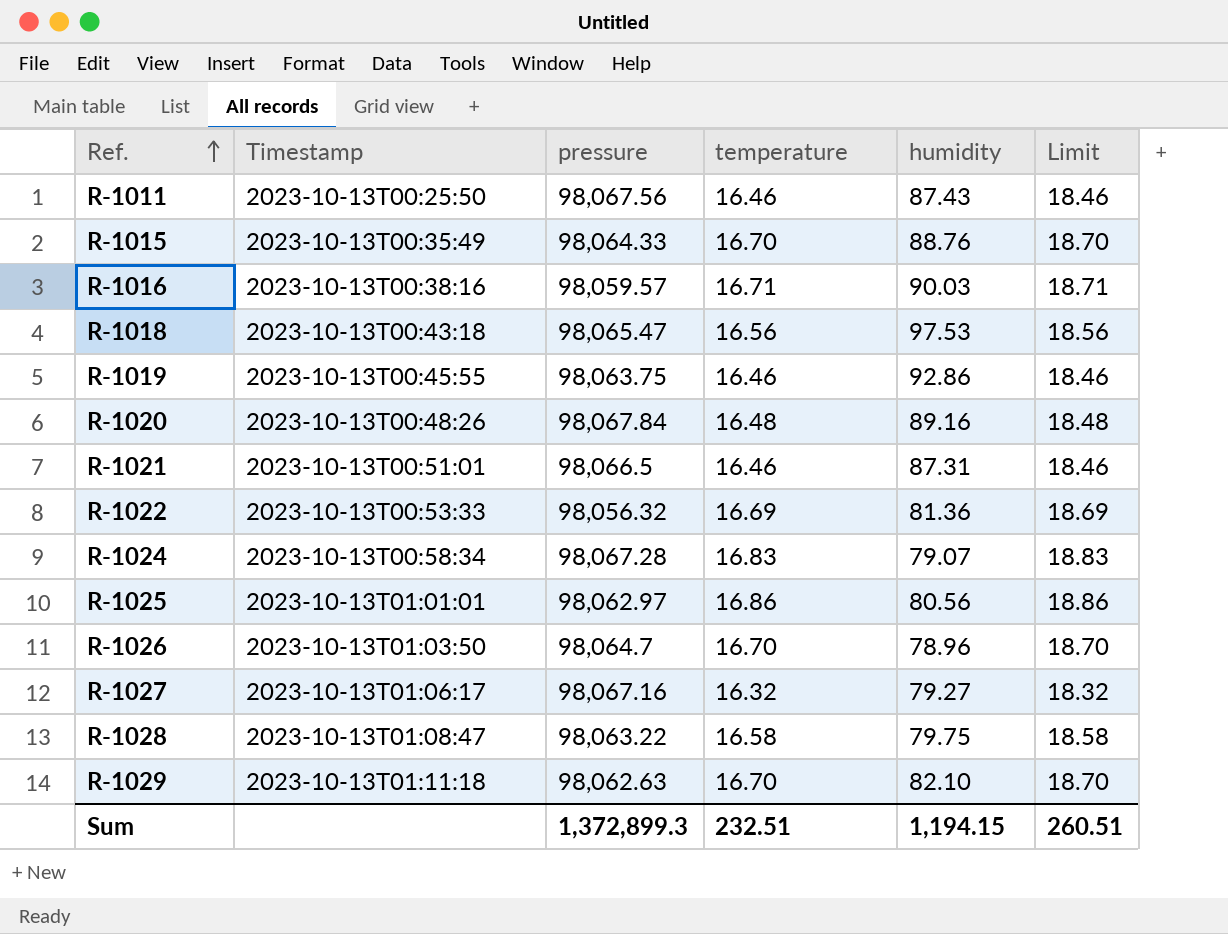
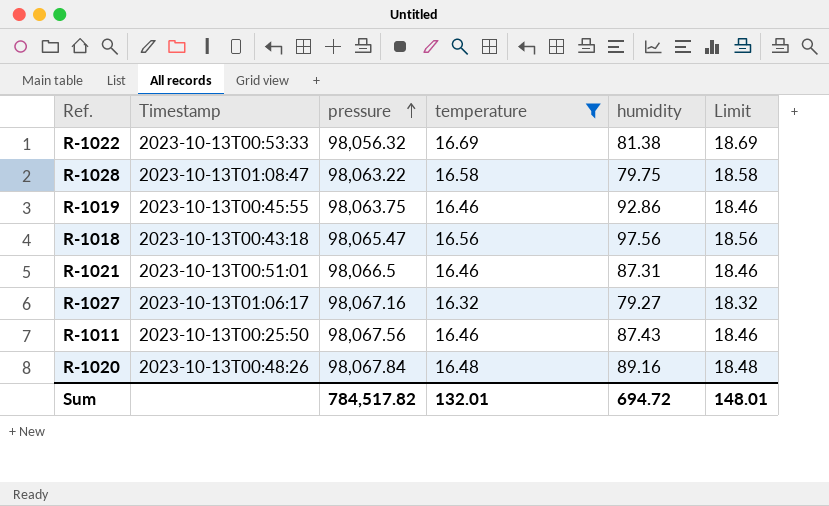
filter: none -> temperature <= 16.69
row order: Ref. ascending -> pressure ascending
R-1022 | humidity: 81.36 -> 81.38
R-1018 | humidity: 97.53 -> 97.56
Sum | pressure: 1,372,899.3 -> 784,517.82
Sum | temperature: 232.51 -> 132.01
Sum | humidity: 1,194.15 -> 694.72
Sum | Limit: 260.51 -> 148.01

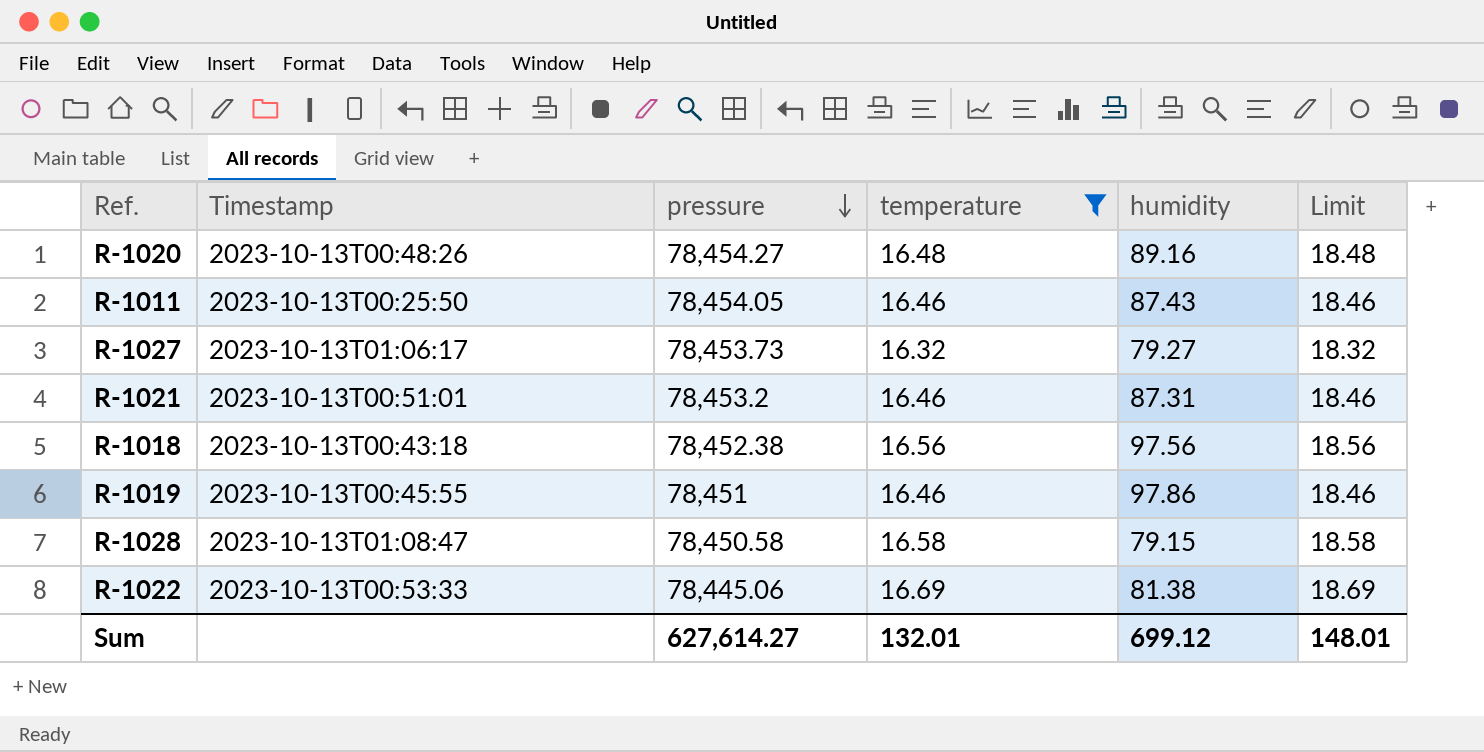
row order: pressure ascending -> pressure descending
R-1020 | pressure: 98,067.84 -> 78,454.27
R-1011 | pressure: 98,067.56 -> 78,454.05
R-1027 | pressure: 98,067.16 -> 78,453.73
R-1021 | pressure: 98,066.5 -> 78,453.2
R-1018 | pressure: 98,065.47 -> 78,452.38
R-1019 | pressure: 98,063.75 -> 78,451
R-1019 | humidity: 92.86 -> 97.86
R-1028 | pressure: 98,063.22 -> 78,450.58
R-1028 | humidity: 79.75 -> 79.15
R-1022 | pressure: 98,056.32 -> 78,445.06
Sum | pressure: 784,517.82 -> 627,614.27
Sum | humidity: 694.72 -> 699.12

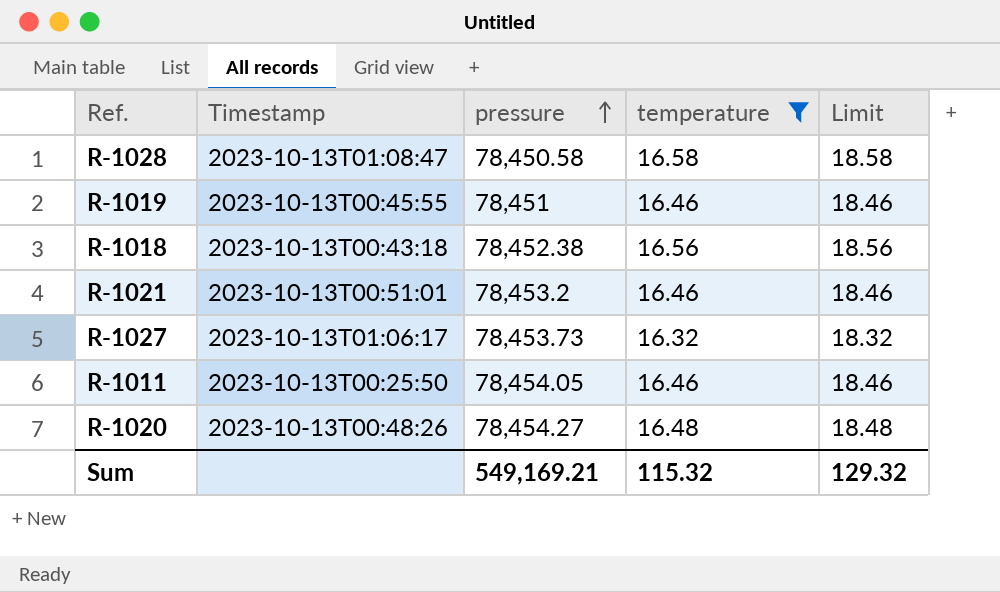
row order: pressure descending -> pressure ascending
column humidity | position: 5 -> none
row R-1022: 2023-10-13T00:53:33 | 78,445.06 | 16.69 | 81.38 | 18.69 -> none
Sum | pressure: 627,614.27 -> 549,169.21
Sum | temperature: 132.01 -> 115.32
Sum | Limit: 148.01 -> 129.32

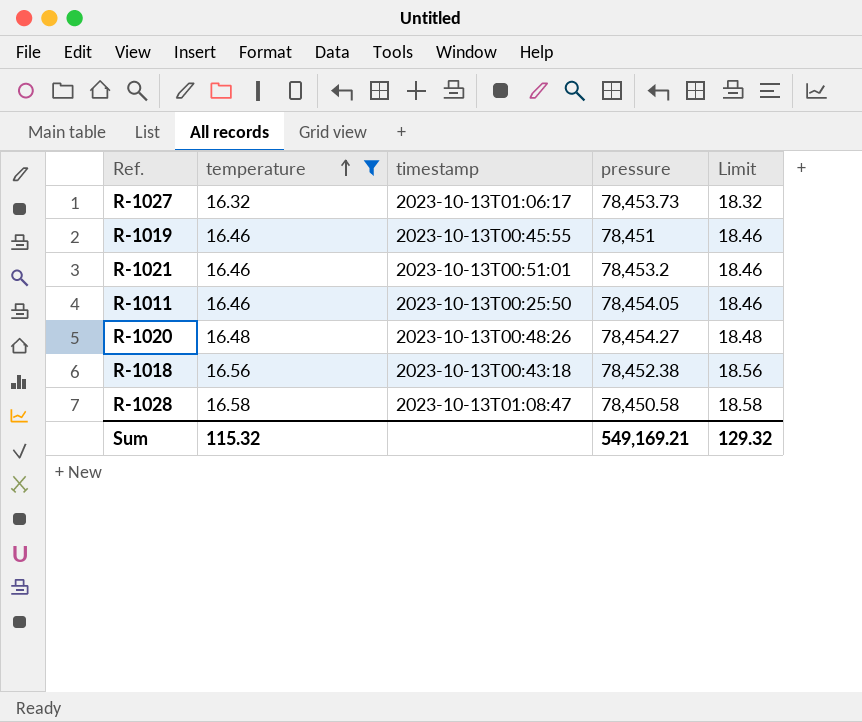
row order: pressure ascending -> temperature ascending
column temperature | position: 4 -> 2
column name: Timestamp -> timestamp

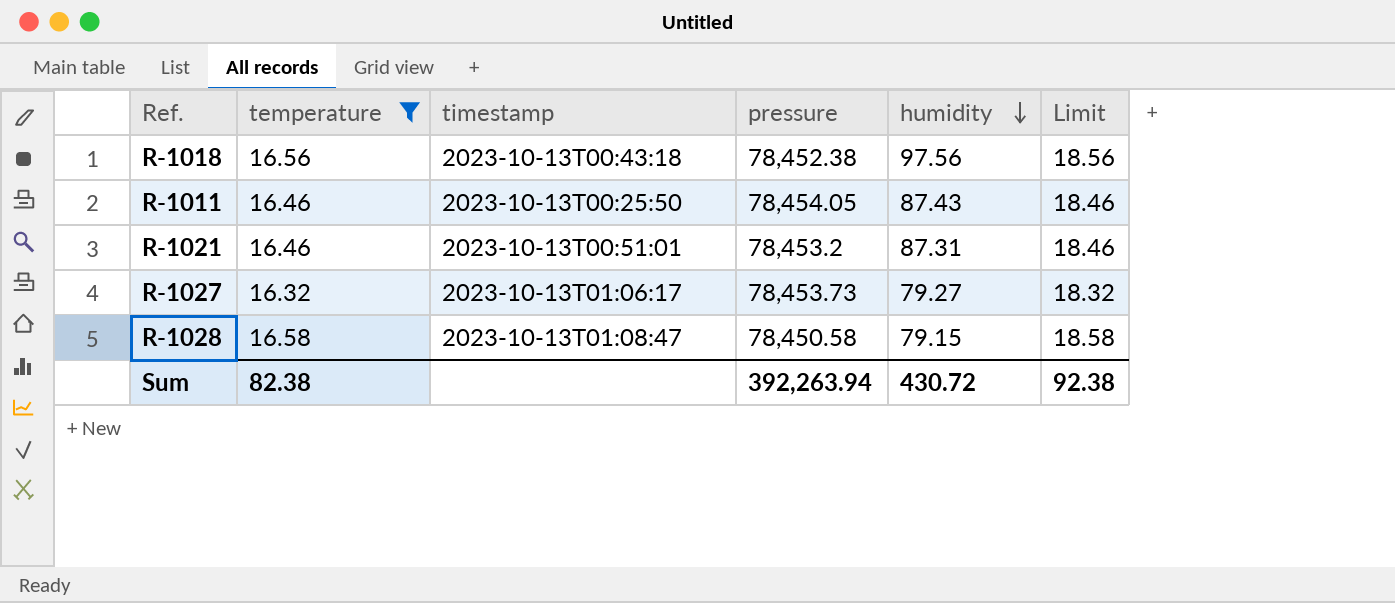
row order: temperature ascending -> humidity descending
column humidity | position: none -> 5
row R-1019: 16.46 | 2023-10-13T00:45:55 | 78,451 | 18.46 -> none
row R-1020: 16.48 | 2023-10-13T00:48:26 | 78,454.27 | 18.48 -> none
Sum | temperature: 115.32 -> 82.38
Sum | pressure: 549,169.21 -> 392,263.94
Sum | Limit: 129.32 -> 92.38

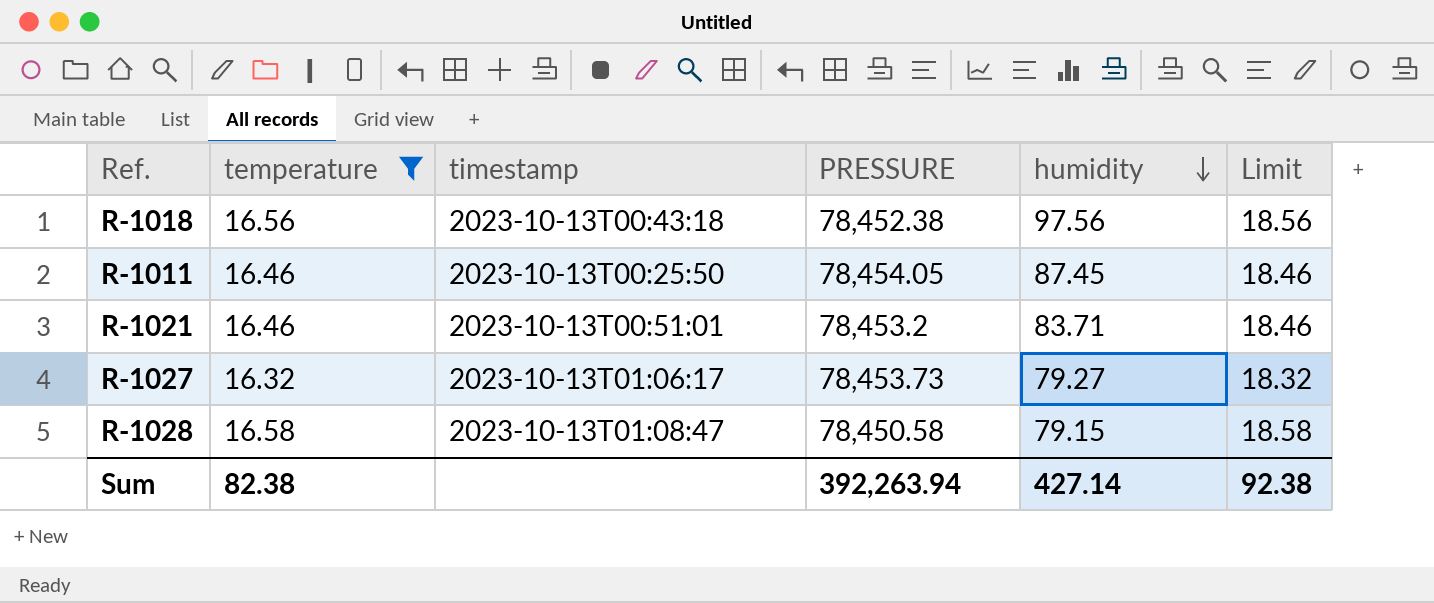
column name: pressure -> PRESSURE
R-1011 | humidity: 87.43 -> 87.45
R-1021 | humidity: 87.31 -> 83.71
Sum | humidity: 430.72 -> 427.14

